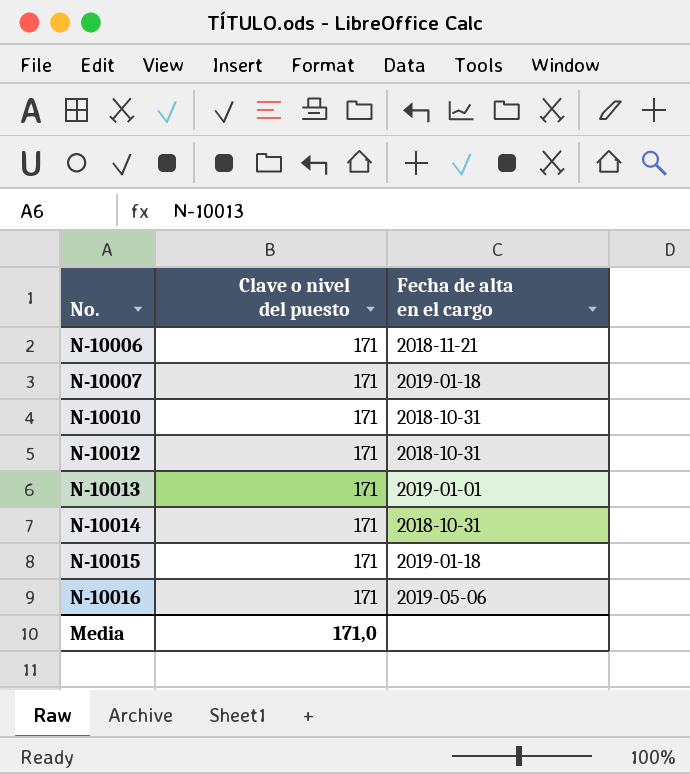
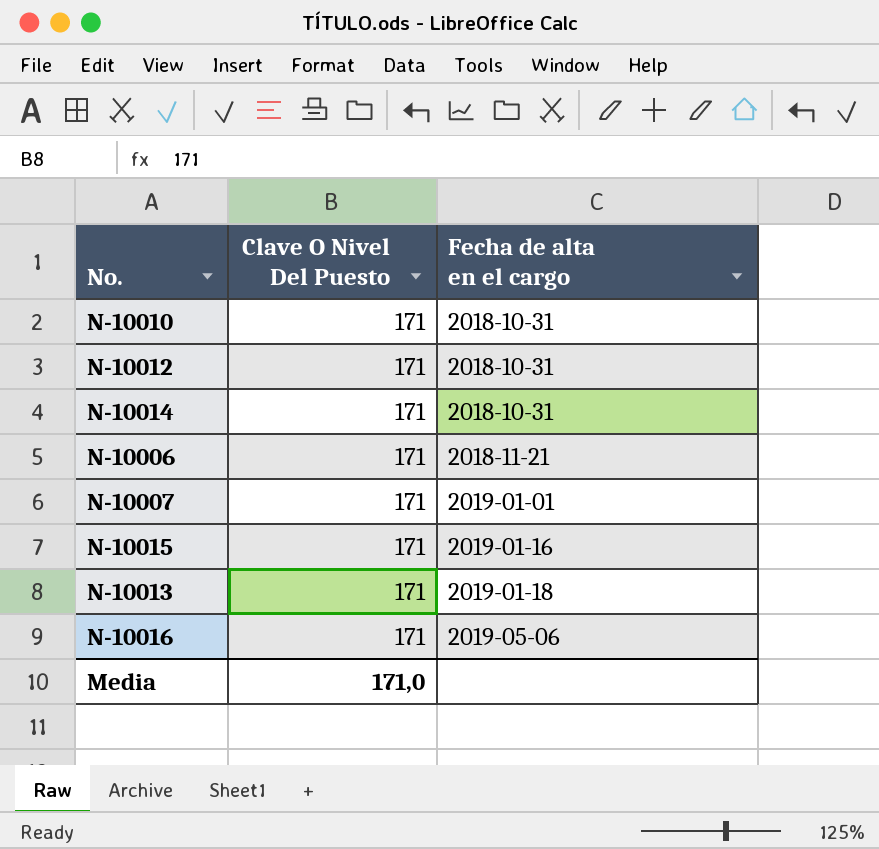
row order: No. ascending -> Fecha de alta en el cargo ascending
column name: Clave o nivel del puesto -> Clave O Nivel Del Puesto
N-10007 | Fecha de alta en el cargo: 2019-01-18 -> 2019-01-01
N-10015 | Fecha de alta en el cargo: 2019-01-18 -> 2019-01-16
N-10013 | Fecha de alta en el cargo: 2019-01-01 -> 2019-01-18

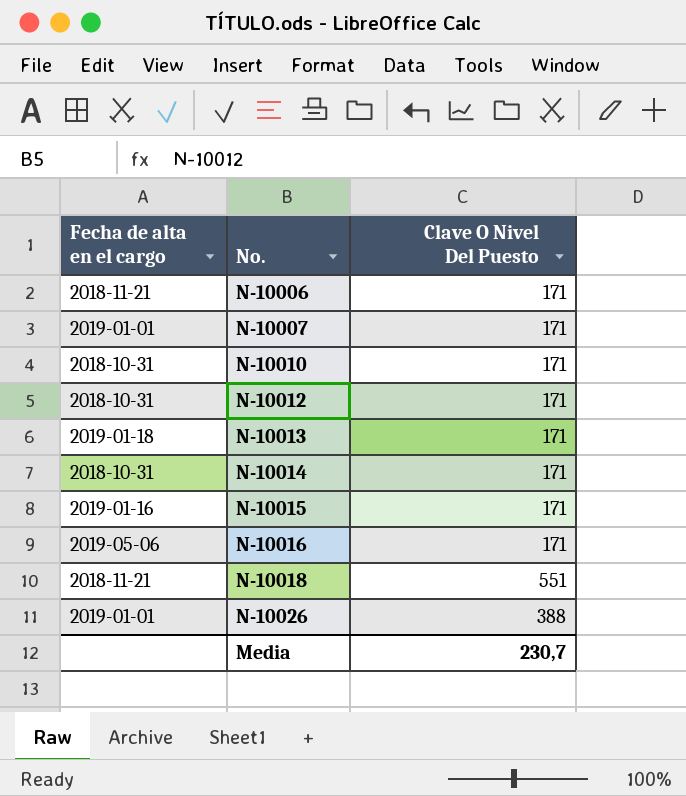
row order: Fecha de alta en el cargo ascending -> No. ascending
column Fecha de alta en el cargo | position: 3 -> 1
row N-10018: none -> 2018-11-21 | 551
row N-10026: none -> 2019-01-01 | 388
Media | Clave O Nivel Del Puesto: 171,0 -> 230,7

